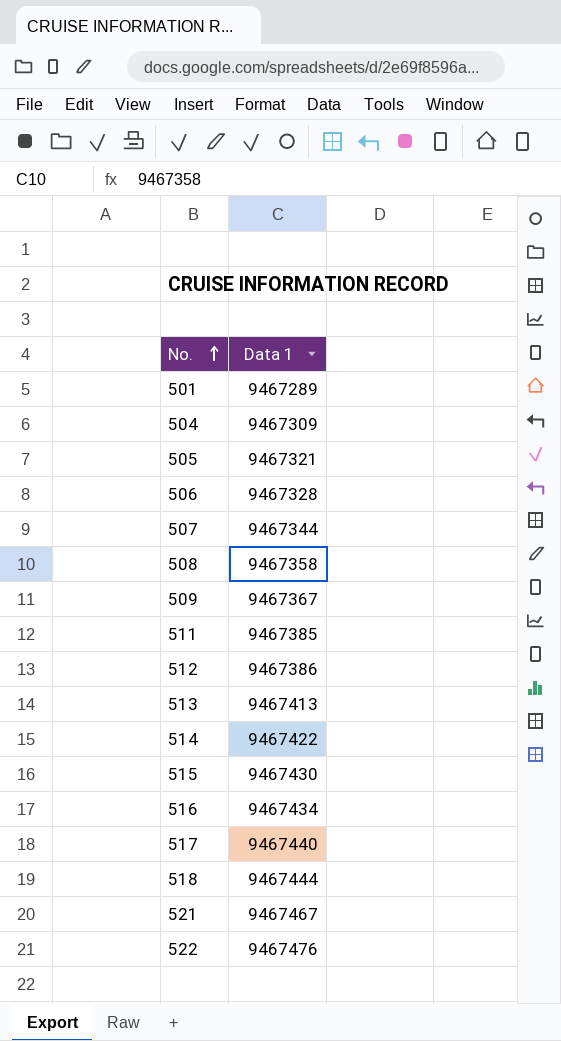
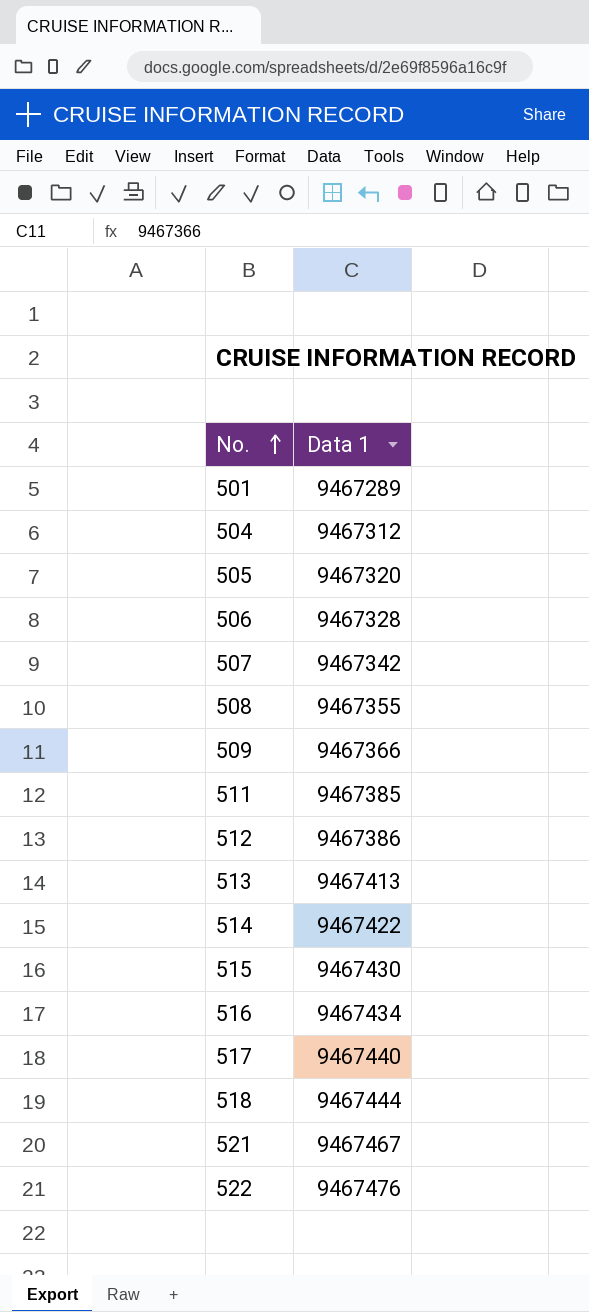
504 | Data 1: 9467309 -> 9467312
505 | Data 1: 9467321 -> 9467320
507 | Data 1: 9467344 -> 9467342
508 | Data 1: 9467358 -> 9467355
509 | Data 1: 9467367 -> 9467366

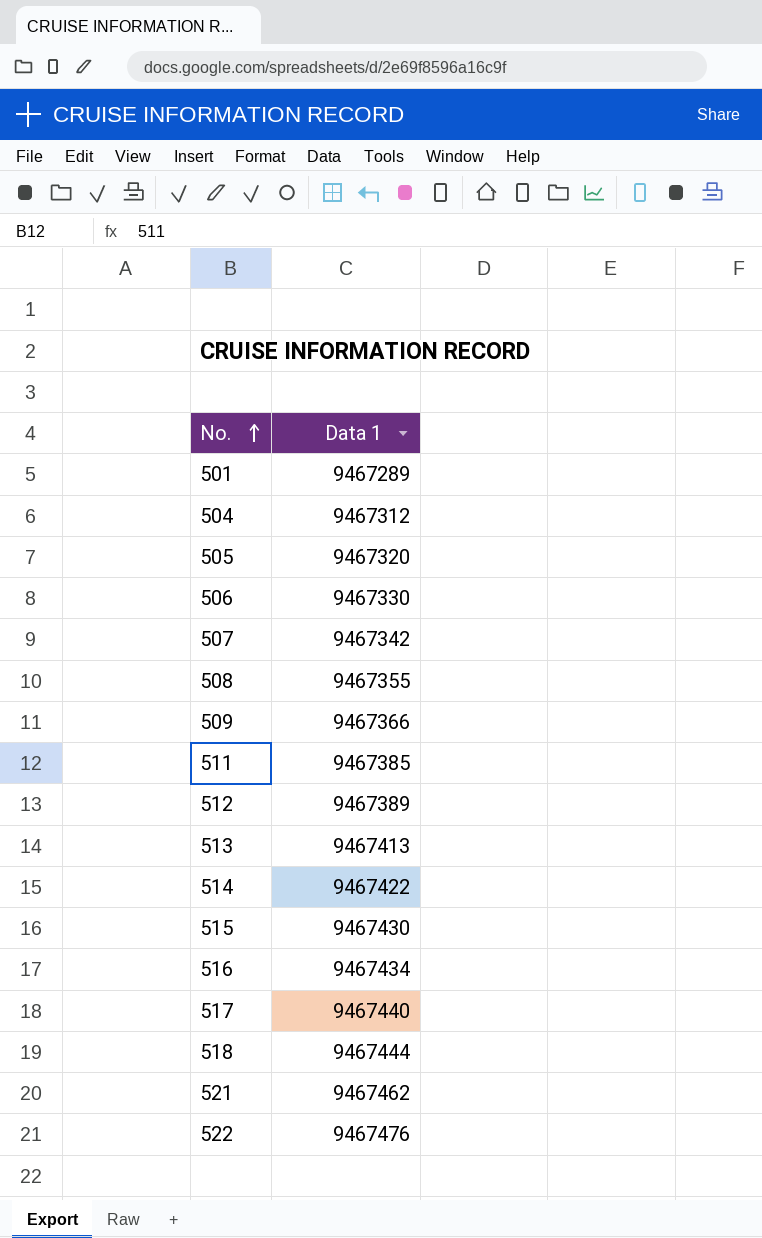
506 | Data 1: 9467328 -> 9467330
512 | Data 1: 9467386 -> 9467389
521 | Data 1: 9467467 -> 9467462

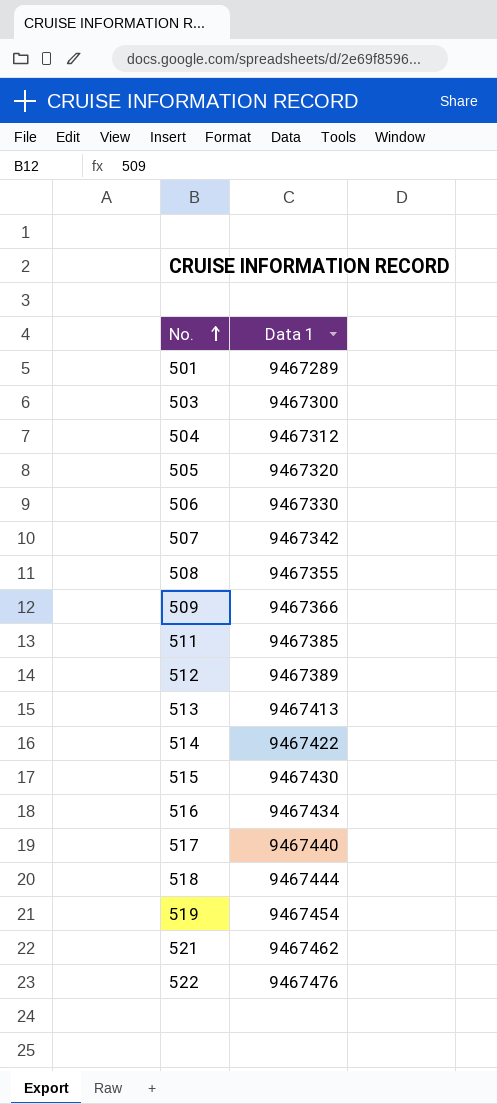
row 503: none -> 9467300
row 519: none -> 9467454

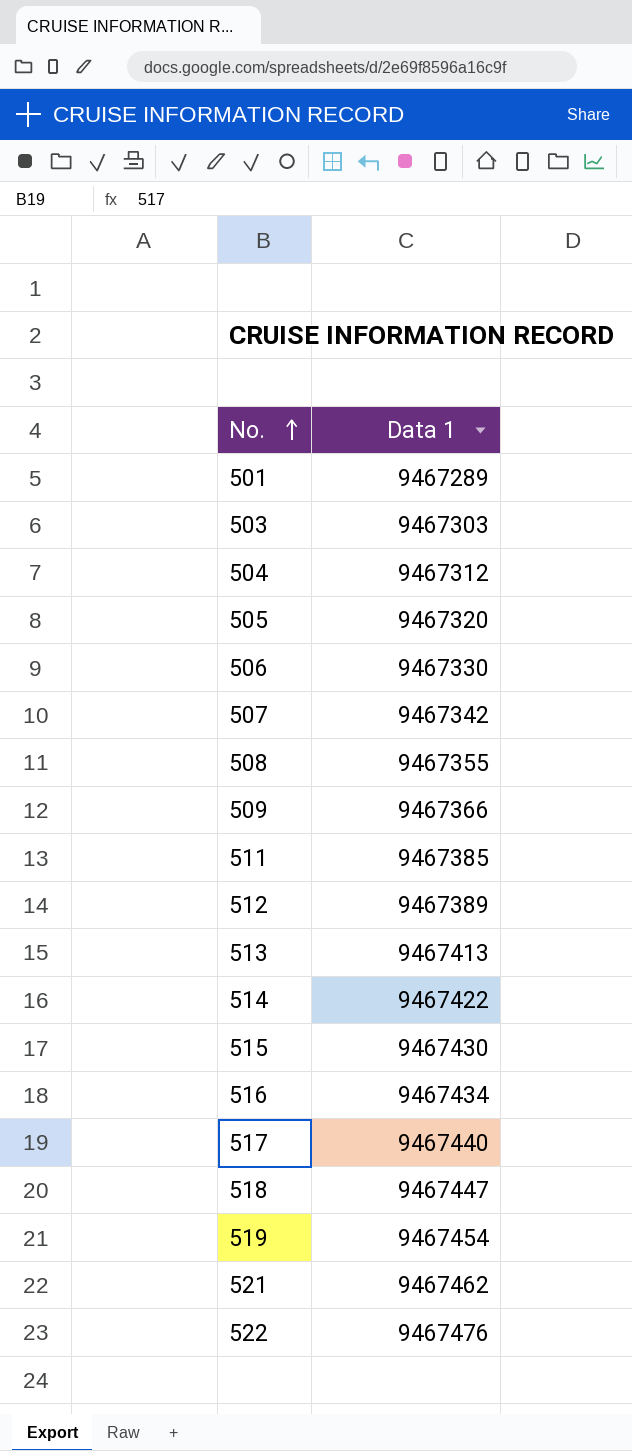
503 | Data 1: 9467300 -> 9467303
518 | Data 1: 9467444 -> 9467447

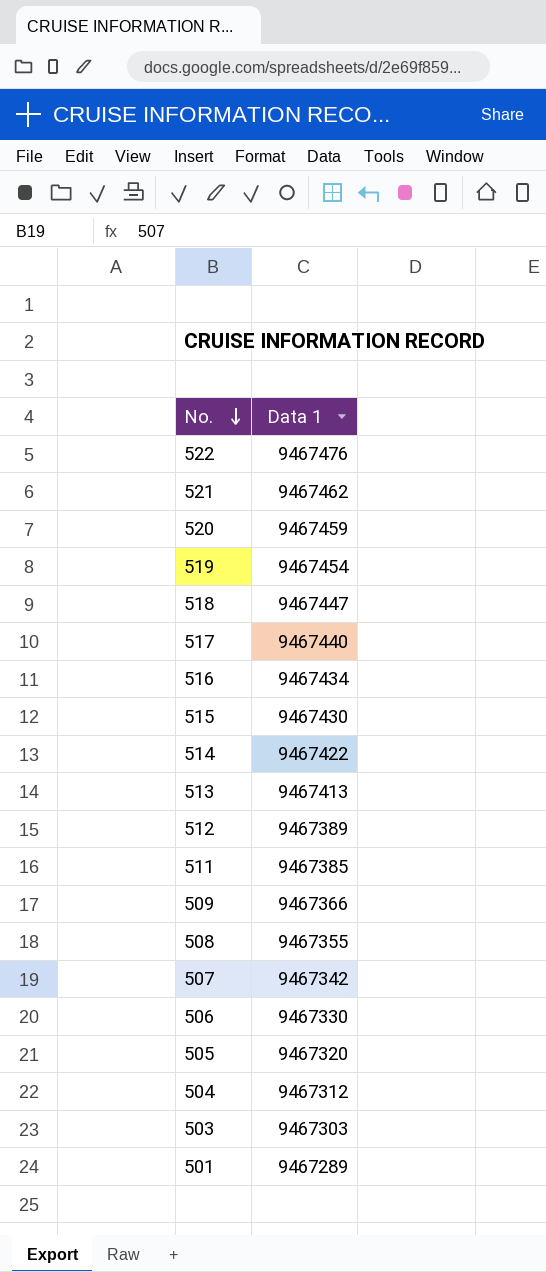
row order: No. ascending -> No. descending
row 520: none -> 9467459

